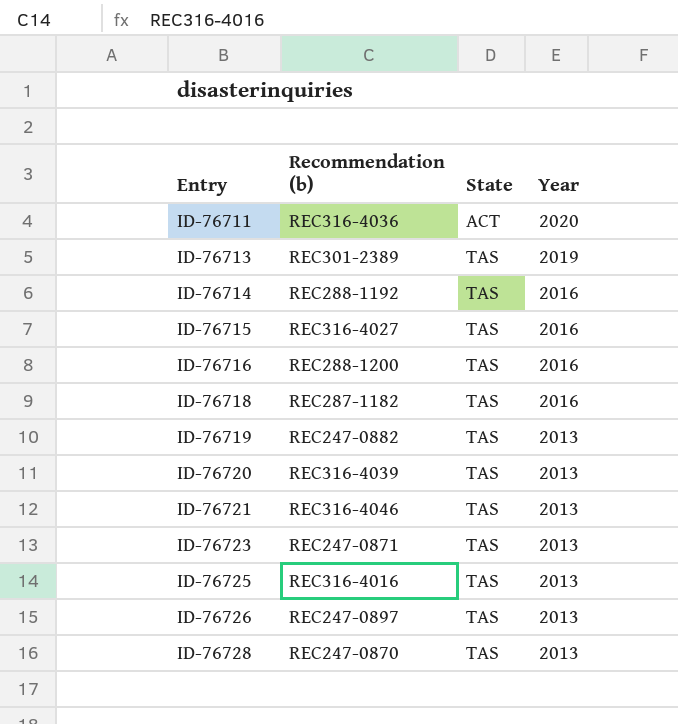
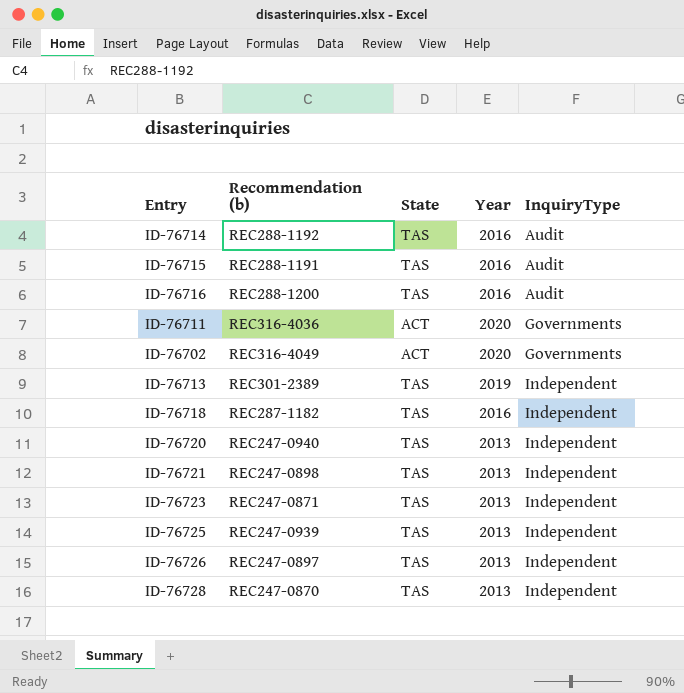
row order: Entry ascending -> InquiryType ascending
column InquiryType | position: none -> 5
row ID-76719: REC247-0882 | TAS | 2013 -> none
ID-76715 | Recommendation (b): REC316-4027 -> REC288-1191
row ID-76702: none -> REC316-4049 | ACT | 2020 | Governments
ID-76720 | Recommendation (b): REC316-4039 -> REC247-0940
ID-76721 | Recommendation (b): REC316-4046 -> REC247-0898
ID-76725 | Recommendation (b): REC316-4016 -> REC247-0939

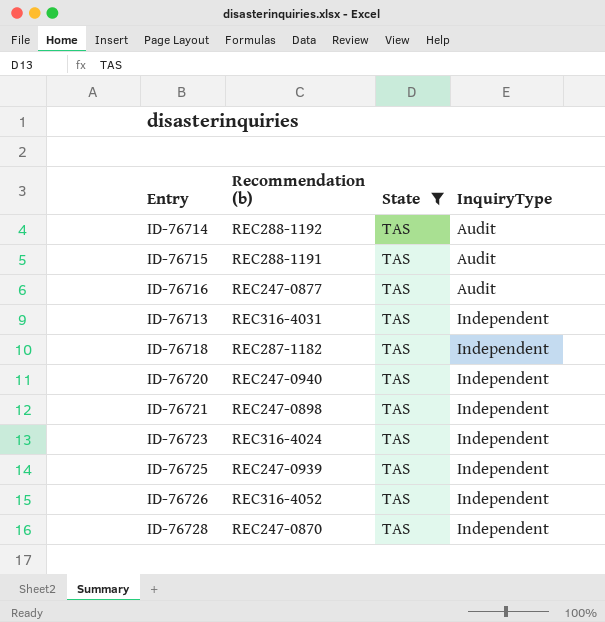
filter: none -> State = TAS
column Year | position: 4 -> none
ID-76716 | Recommendation (b): REC288-1200 -> REC247-0877
ID-76713 | Recommendation (b): REC301-2389 -> REC316-4031
ID-76723 | Recommendation (b): REC247-0871 -> REC316-4024
ID-76726 | Recommendation (b): REC247-0897 -> REC316-4052

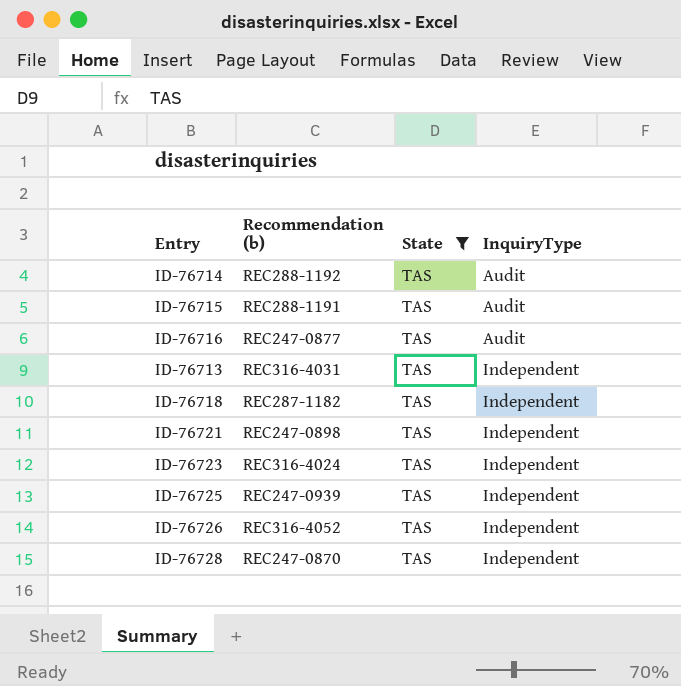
row ID-76720: REC247-0940 | TAS | Independent -> none

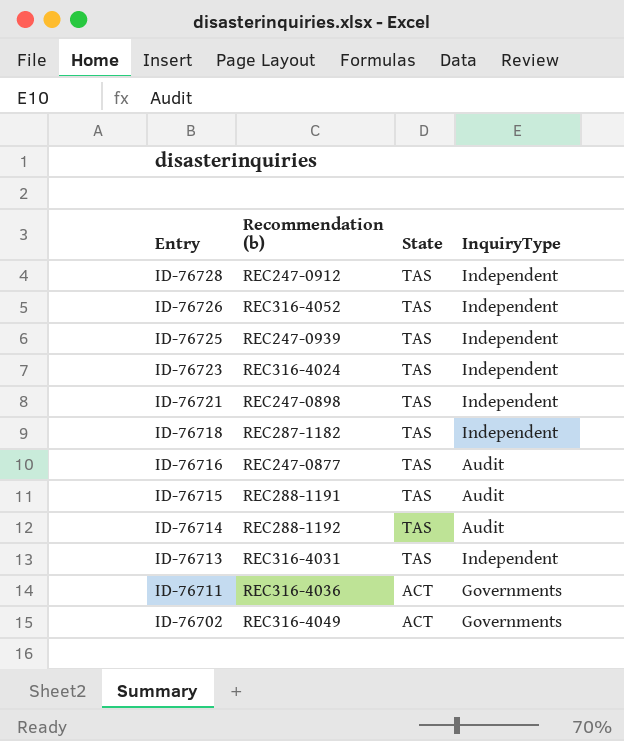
filter: State = TAS -> none
row order: InquiryType ascending -> Entry descending
ID-76728 | Recommendation (b): REC247-0870 -> REC247-0912

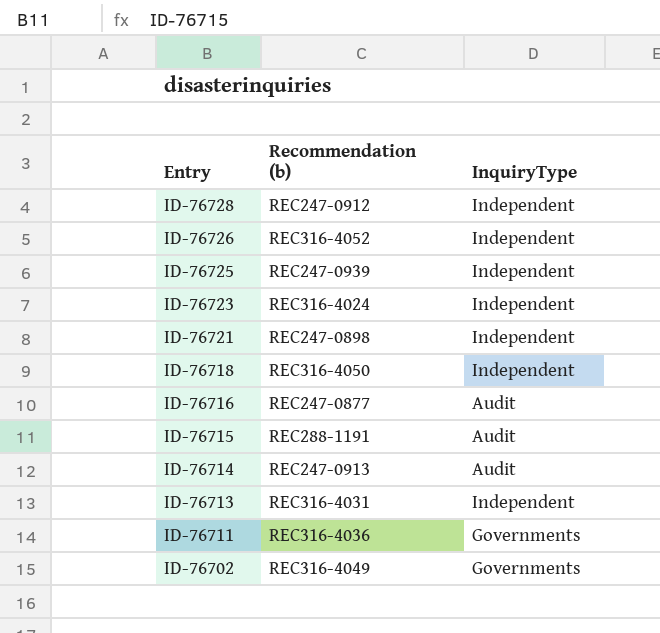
column State | position: 3 -> none
ID-76718 | Recommendation (b): REC287-1182 -> REC316-4050
ID-76714 | Recommendation (b): REC288-1192 -> REC247-0913

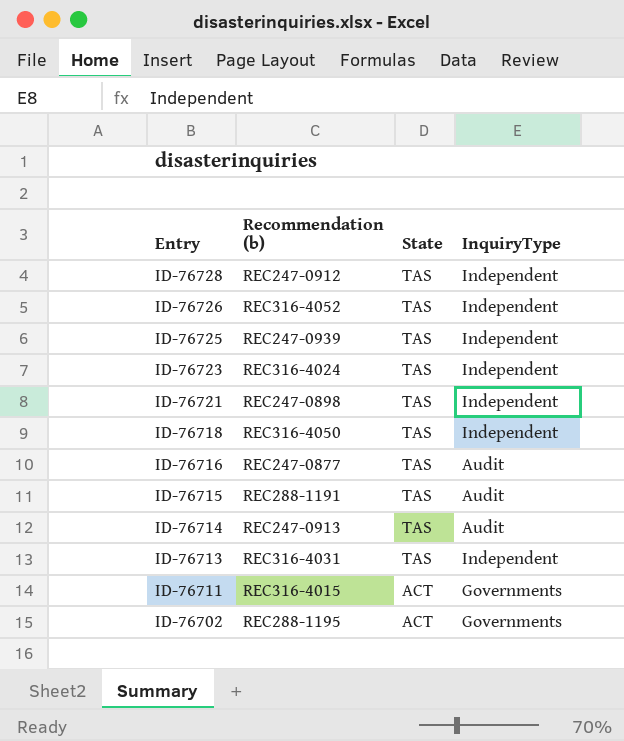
column State | position: none -> 3
ID-76711 | Recommendation (b): REC316-4036 -> REC316-4015
ID-76702 | Recommendation (b): REC316-4049 -> REC288-1195

